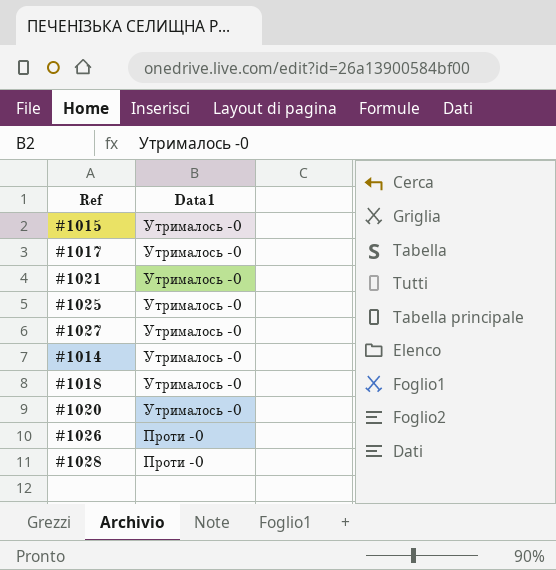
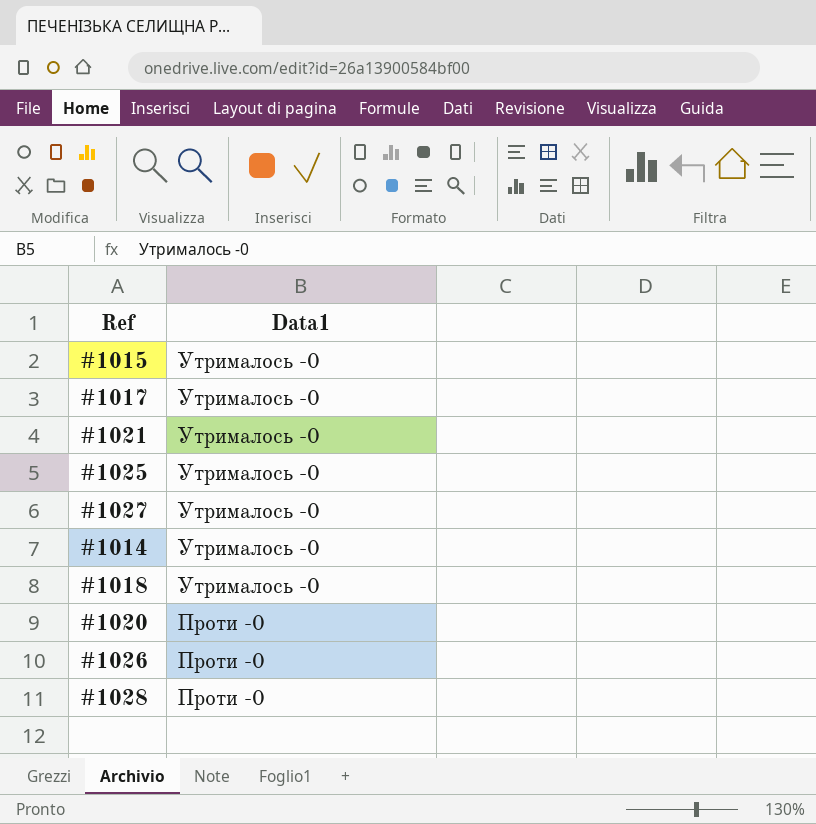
#1020 | Data1: Утрималось -0 -> Проти -0

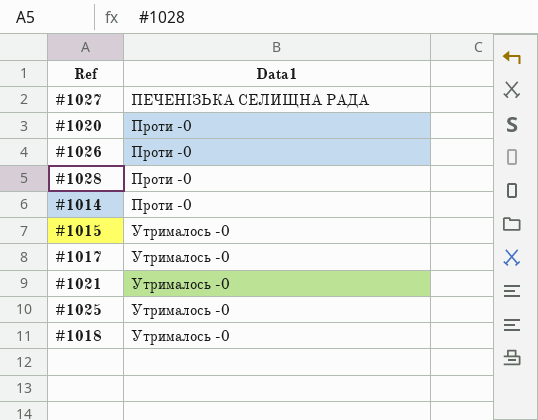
row order: Data1 descending -> Data1 ascending
#1027 | Data1: Утрималось -0 -> ПЕЧЕНІЗЬКА СЕЛИЩНА РАДА
#1014 | Data1: Утрималось -0 -> Проти -0

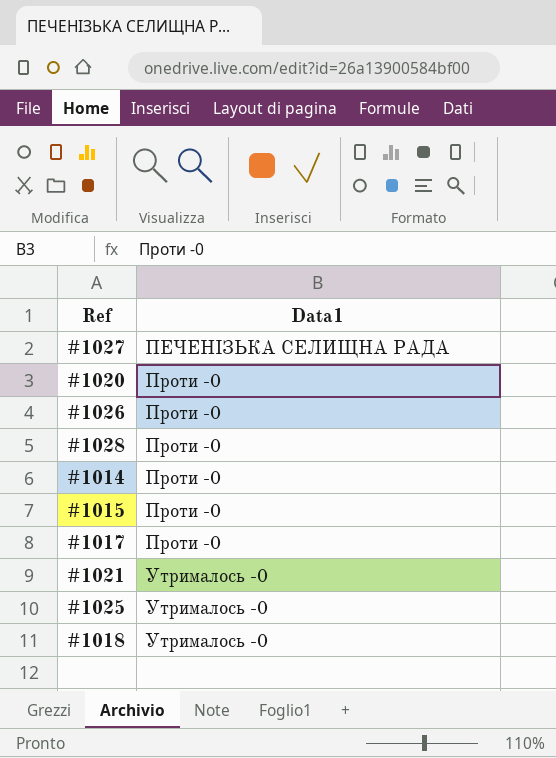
#1015 | Data1: Утрималось -0 -> Проти -0
#1017 | Data1: Утрималось -0 -> Проти -0

